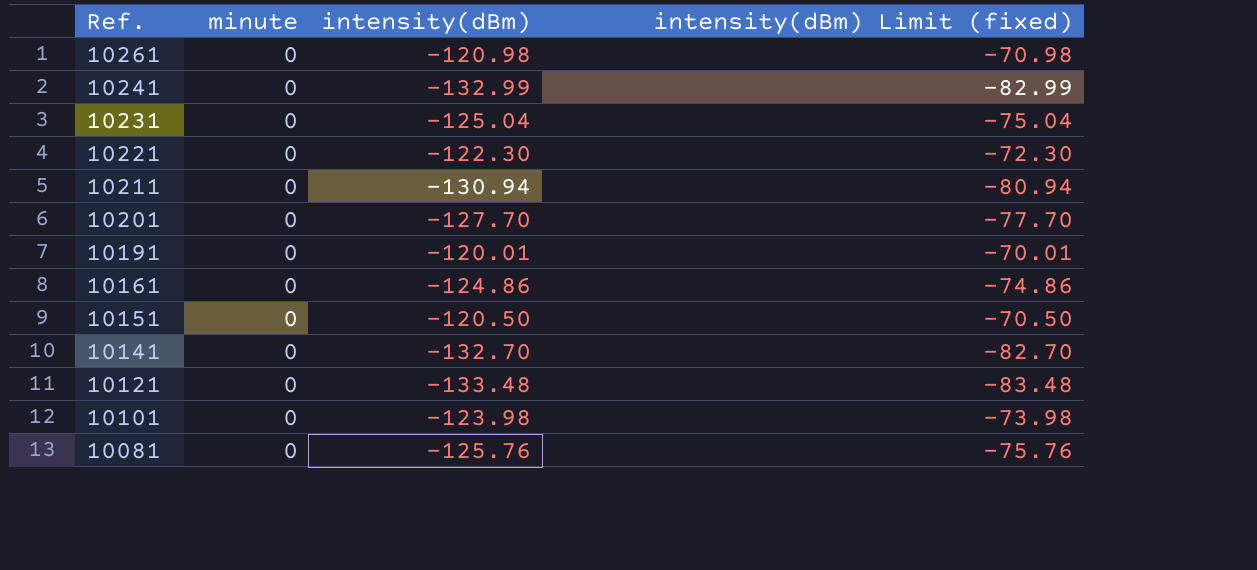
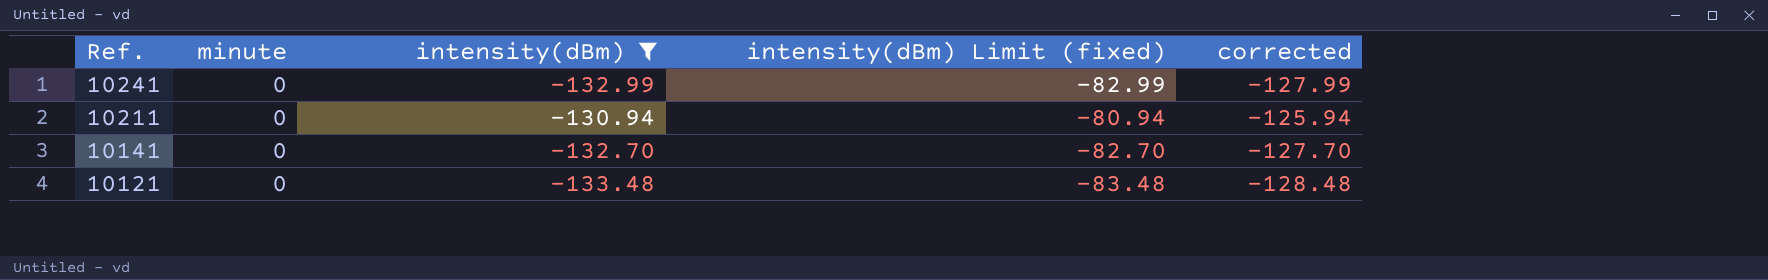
filter: none -> intensity(dBm) <= -130.94
column corrected | formula: none -> [intensity(dBm)] + 5

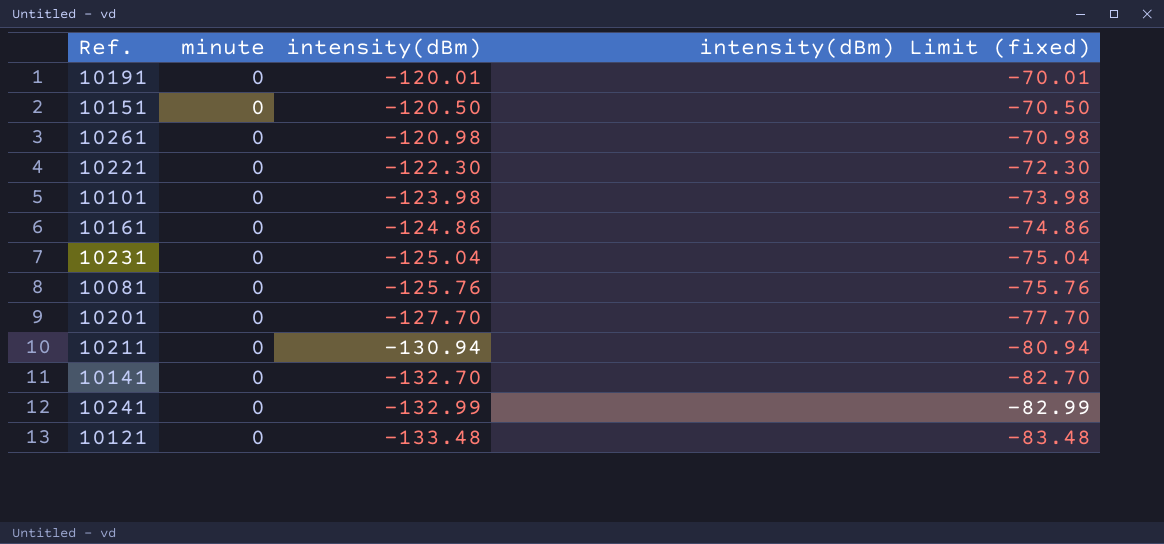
filter: intensity(dBm) <= -130.94 -> none
row order: Ref. descending -> intensity(dBm) descending
column corrected | formula: [intensity(dBm)] + 5 -> none

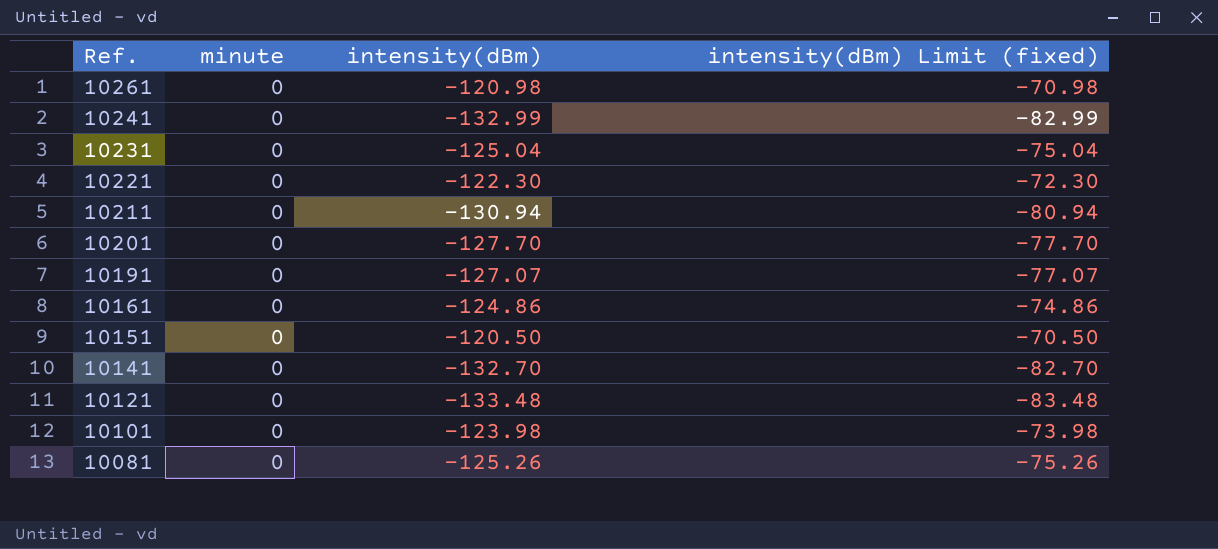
row order: intensity(dBm) descending -> Ref. descending
10191 | intensity(dBm): -120.01 -> -127.07
10191 | intensity(dBm) Limit (fixed): -70.01 -> -77.07
10081 | intensity(dBm): -125.76 -> -125.26
10081 | intensity(dBm) Limit (fixed): -75.76 -> -75.26

